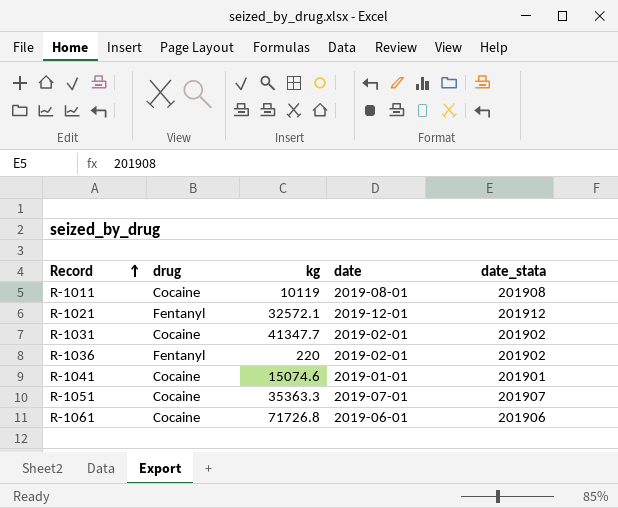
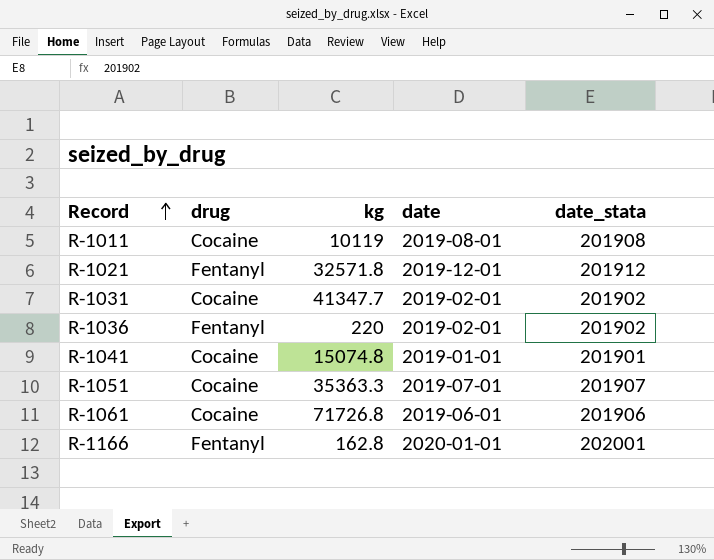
R-1021 | kg: 32572.1 -> 32571.8
R-1041 | kg: 15074.6 -> 15074.8
row R-1166: none -> Fentanyl | 162.8 | 2020-01-01 | 202001

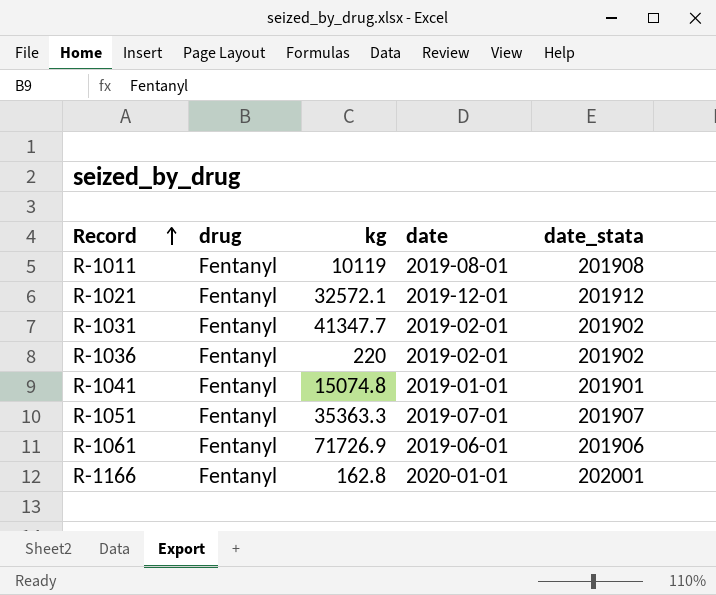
R-1011 | drug: Cocaine -> Fentanyl
R-1021 | kg: 32571.8 -> 32572.1
R-1031 | drug: Cocaine -> Fentanyl
R-1041 | drug: Cocaine -> Fentanyl
R-1051 | drug: Cocaine -> Fentanyl
R-1061 | drug: Cocaine -> Fentanyl
R-1061 | kg: 71726.8 -> 71726.9

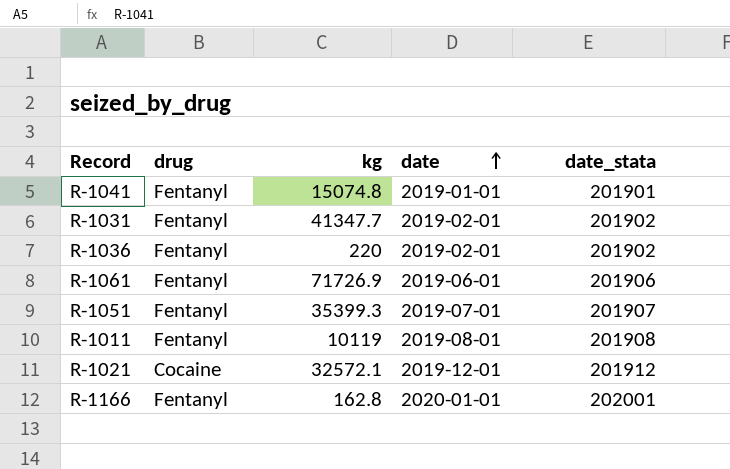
row order: Record ascending -> date ascending
R-1051 | kg: 35363.3 -> 35399.3
R-1021 | drug: Fentanyl -> Cocaine

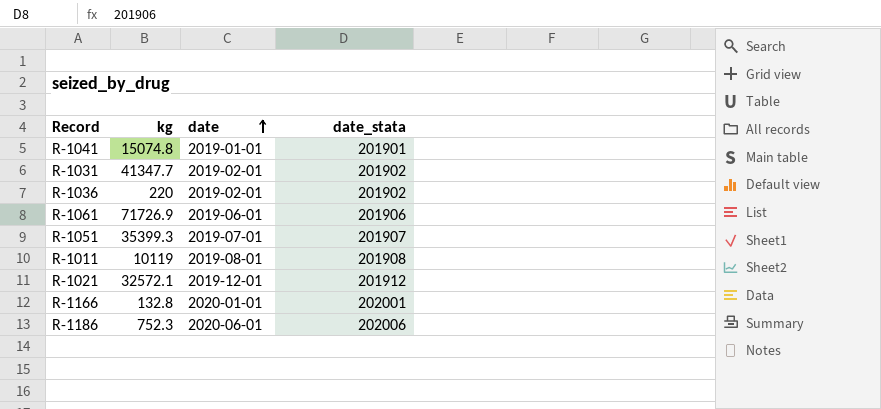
column drug | position: 2 -> none
R-1166 | kg: 162.8 -> 132.8
row R-1186: none -> 752.3 | 2020-06-01 | 202006

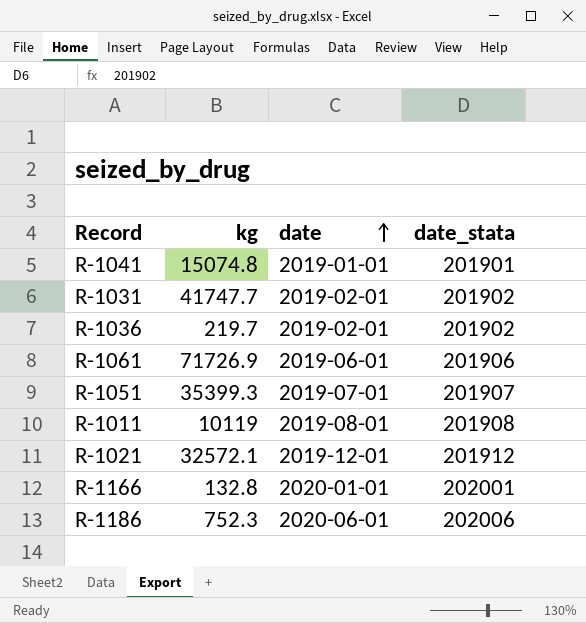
R-1031 | kg: 41347.7 -> 41747.7
R-1036 | kg: 220 -> 219.7

